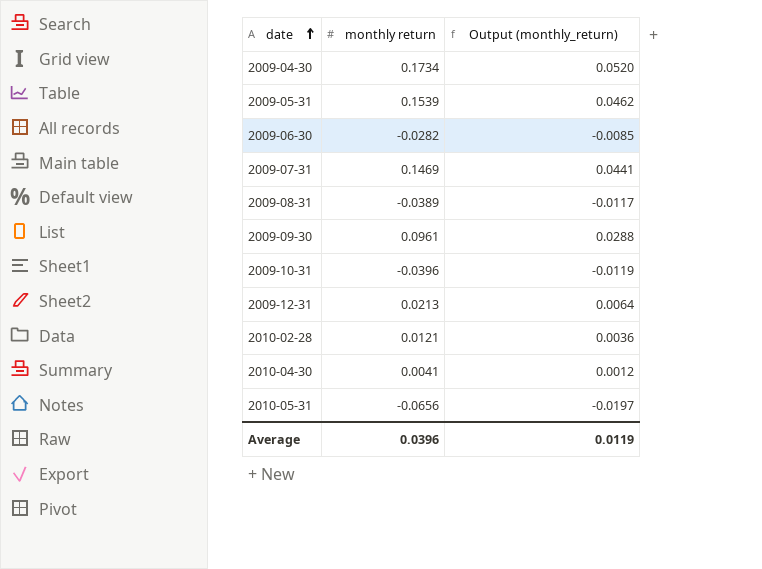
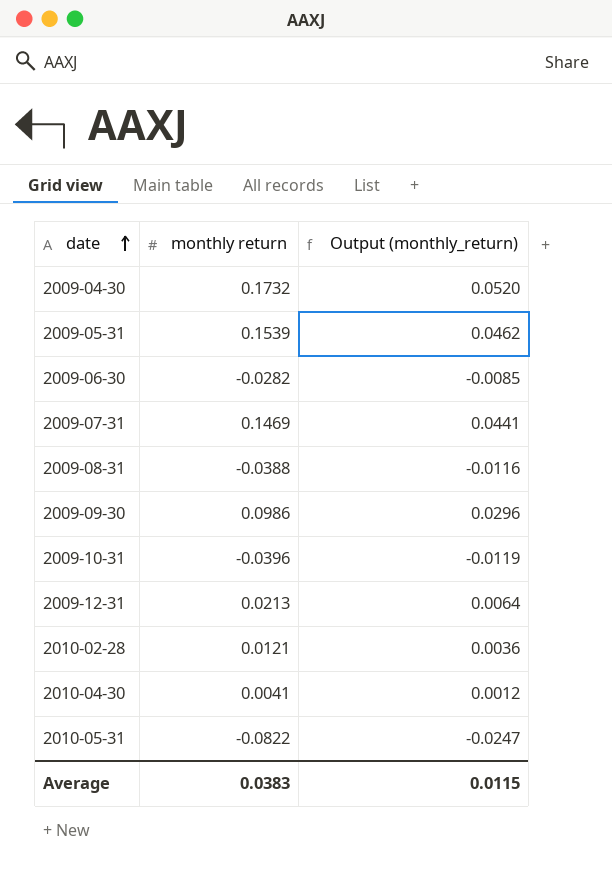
2009-04-30 | monthly return: 0.1734 -> 0.1732
2009-08-31 | monthly return: -0.0389 -> -0.0388
2009-08-31 | Output (monthly_return): -0.0117 -> -0.0116
2009-09-30 | monthly return: 0.0961 -> 0.0986
2009-09-30 | Output (monthly_return): 0.0288 -> 0.0296
2010-05-31 | monthly return: -0.0656 -> -0.0822
2010-05-31 | Output (monthly_return): -0.0197 -> -0.0247
Average | monthly return: 0.0396 -> 0.0383
Average | Output (monthly_return): 0.0119 -> 0.0115

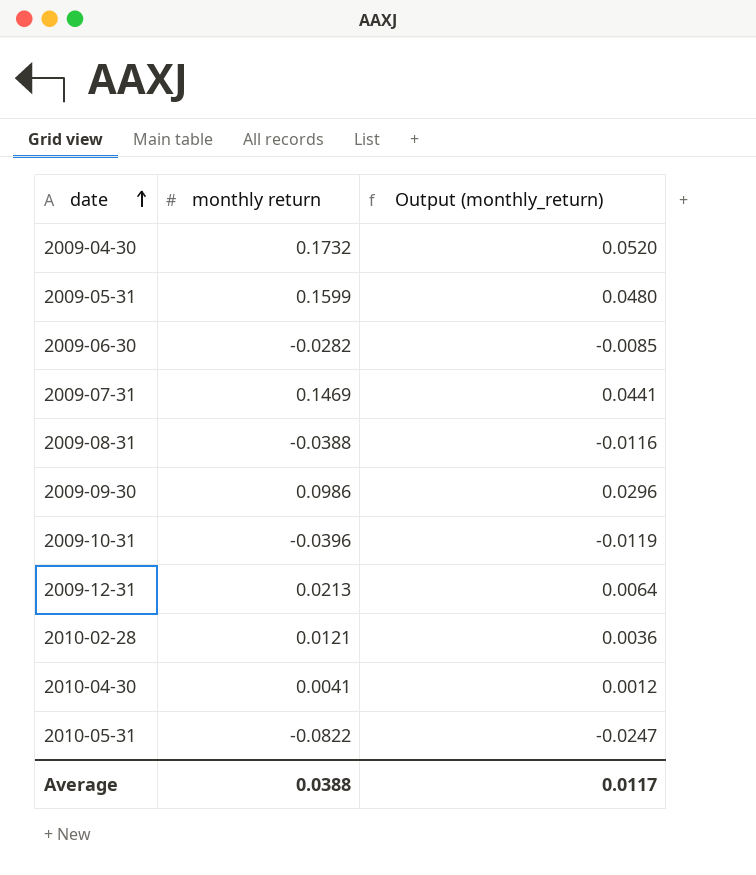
2009-05-31 | monthly return: 0.1539 -> 0.1599
2009-05-31 | Output (monthly_return): 0.0462 -> 0.0480
Average | monthly return: 0.0383 -> 0.0388
Average | Output (monthly_return): 0.0115 -> 0.0117

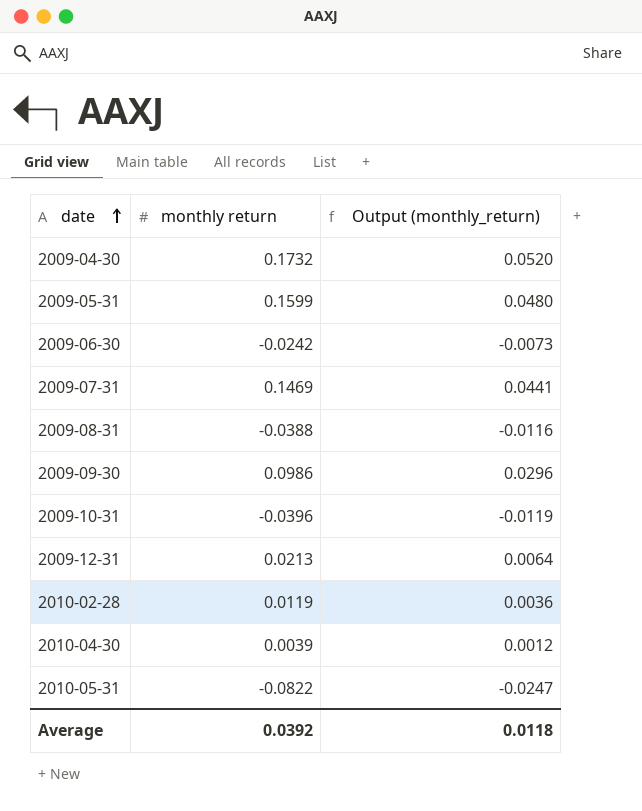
2009-06-30 | monthly return: -0.0282 -> -0.0242
2009-06-30 | Output (monthly_return): -0.0085 -> -0.0073
2010-02-28 | monthly return: 0.0121 -> 0.0119
2010-04-30 | monthly return: 0.0041 -> 0.0039
Average | monthly return: 0.0388 -> 0.0392
Average | Output (monthly_return): 0.0117 -> 0.0118

